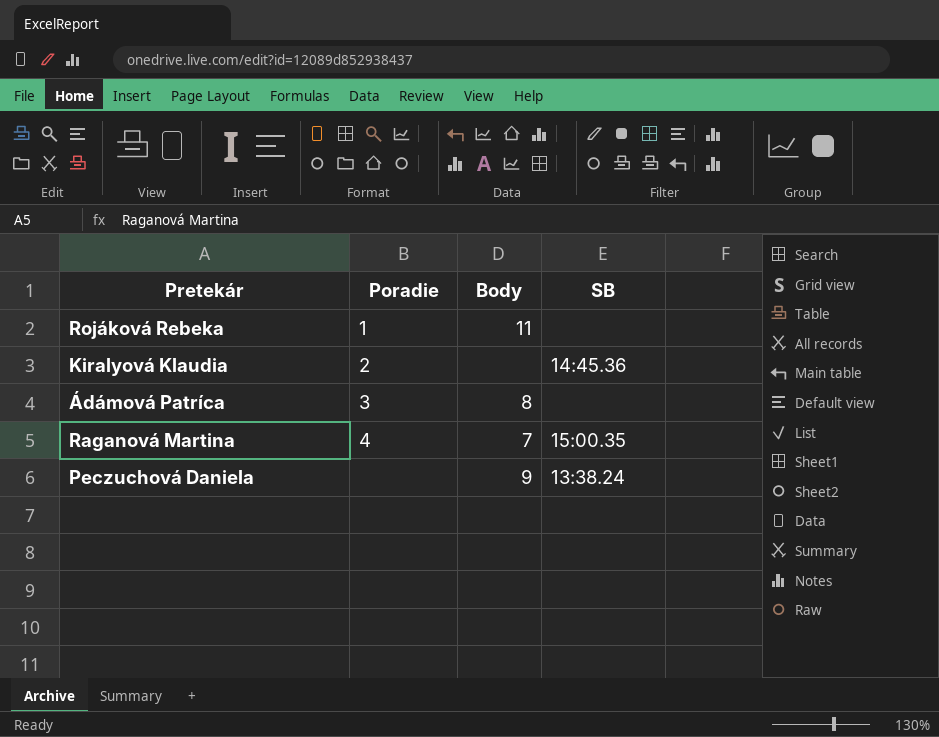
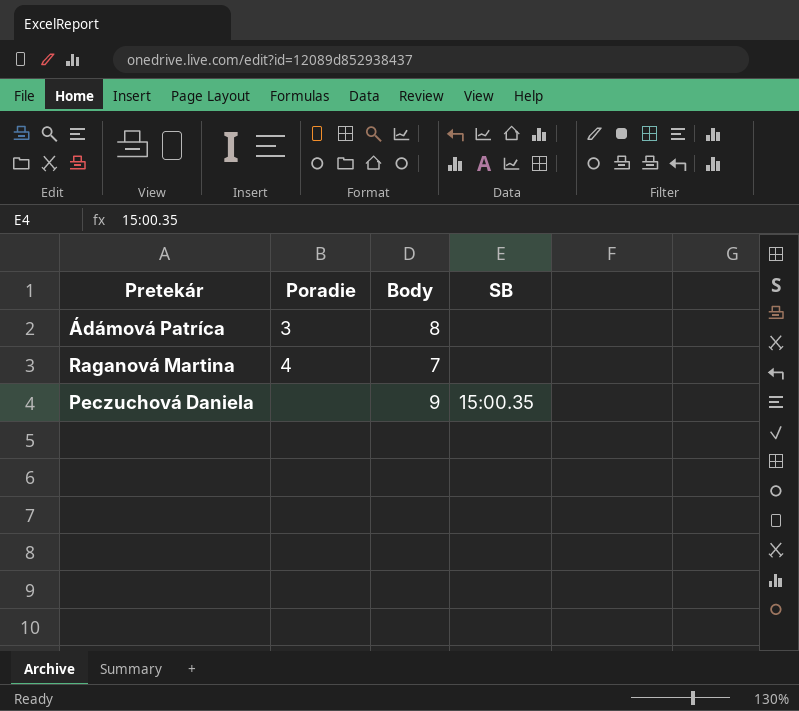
row Rojáková Rebeka: 1 | 11 | none -> none
row Kiralyová Klaudia: 2 | none | 14:45.36 -> none
Raganová Martina | SB: 15:00.35 -> none
Peczuchová Daniela | SB: 13:38.24 -> 15:00.35

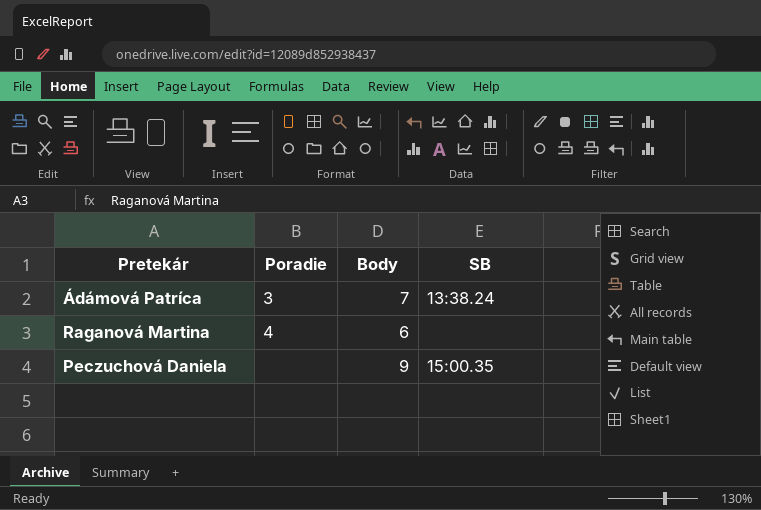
Ádámová Patríca | Body: 8 -> 7
Ádámová Patríca | SB: none -> 13:38.24
Raganová Martina | Body: 7 -> 6

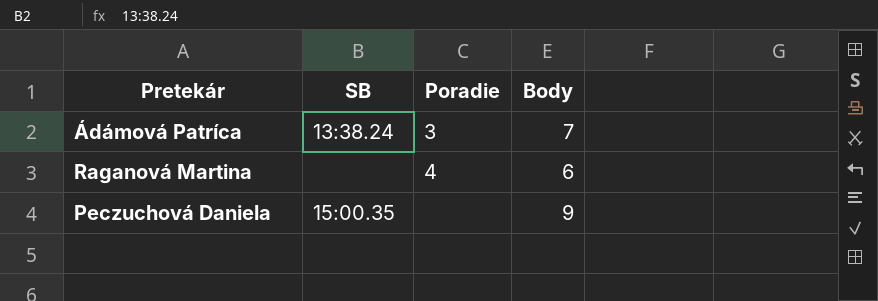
column SB | position: 4 -> 2

